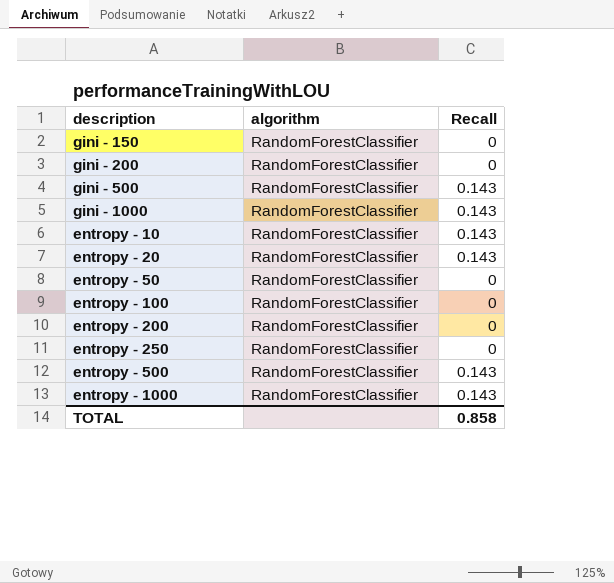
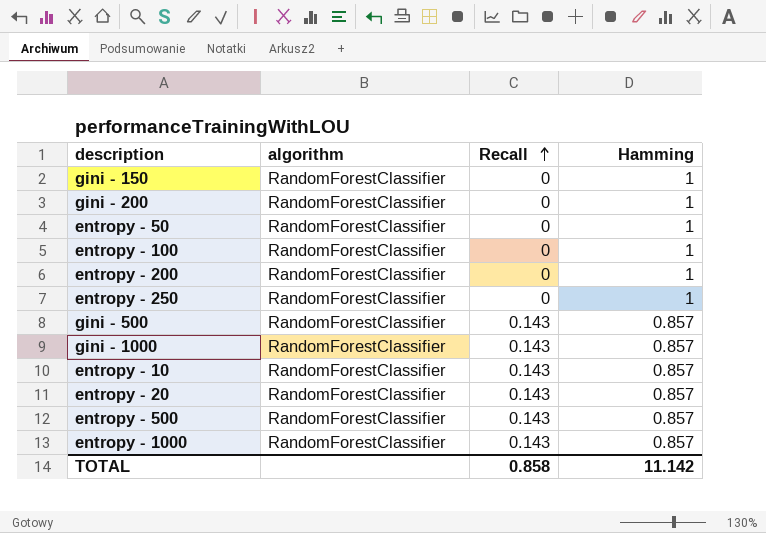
row order: none -> Recall ascending
column Hamming | position: none -> 4

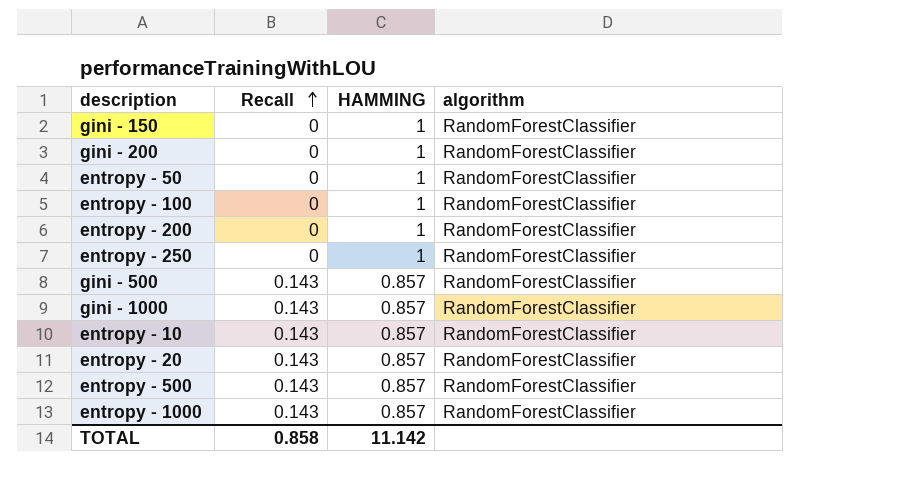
column name: Hamming -> HAMMING
column algorithm | position: 2 -> 4

